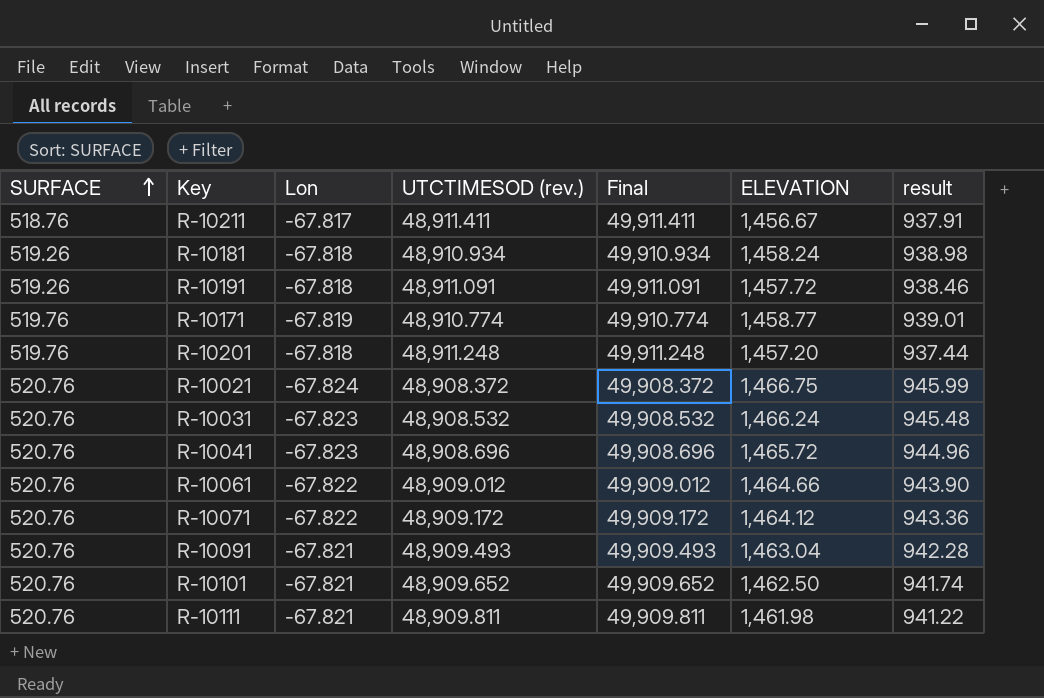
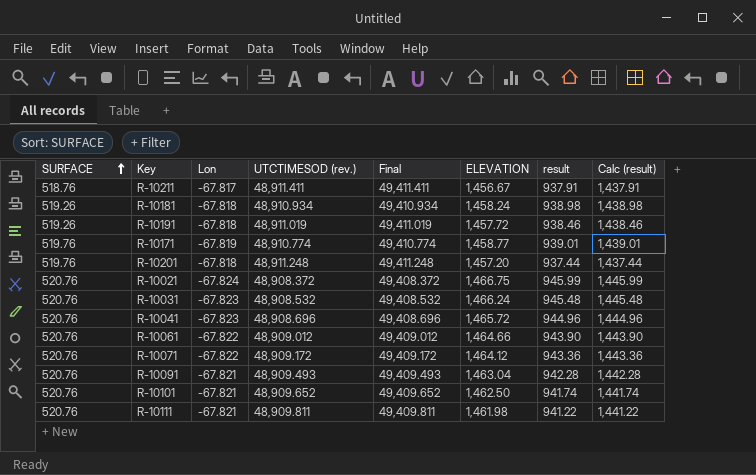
column Final | formula: [UTCTIMESOD (rev.)] + 1000 -> [UTCTIMESOD (rev.)] + 500
column Calc (result) | formula: none -> [result] + 500
R-10191 | UTCTIMESOD (rev.): 48,911.091 -> 48,911.019

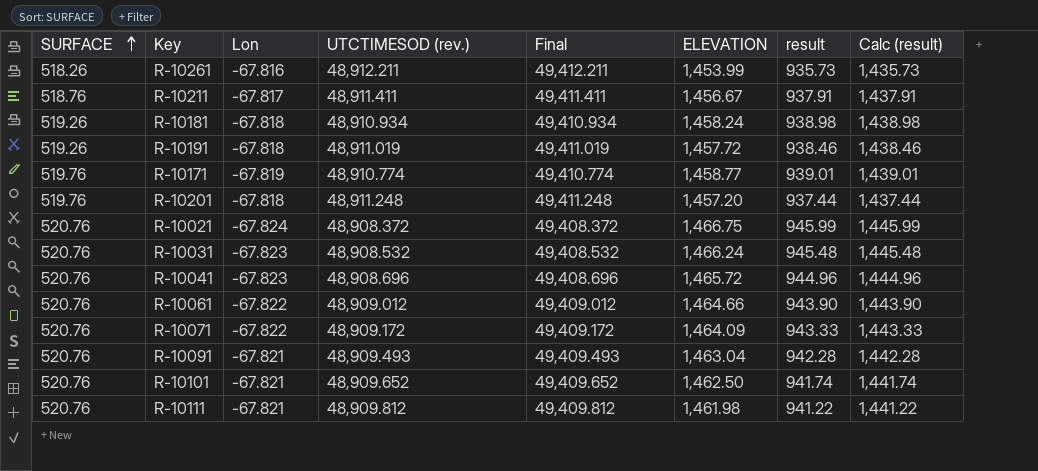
row R-10261: none -> 518.26 | -67.816 | 48,912.211 | 49,412.211 | 1,453.99 | 935.73 | 1,435.73
R-10071 | ELEVATION: 1,464.12 -> 1,464.09
R-10071 | result: 943.36 -> 943.33
R-10071 | Calc (result): 1,443.36 -> 1,443.33
R-10111 | UTCTIMESOD (rev.): 48,909.811 -> 48,909.812
R-10111 | Final: 49,409.811 -> 49,409.812

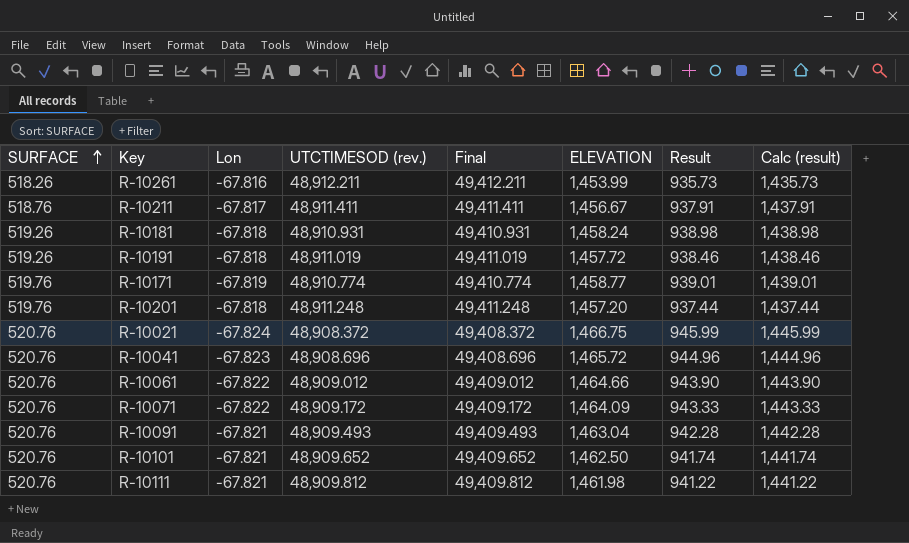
column name: result -> Result
row R-10031: 520.76 | -67.823 | 48,908.532 | 49,408.532 | 1,466.24 | 945.48 | 1,445.48 -> none
R-10181 | UTCTIMESOD (rev.): 48,910.934 -> 48,910.931
R-10181 | Final: 49,410.934 -> 49,410.931

